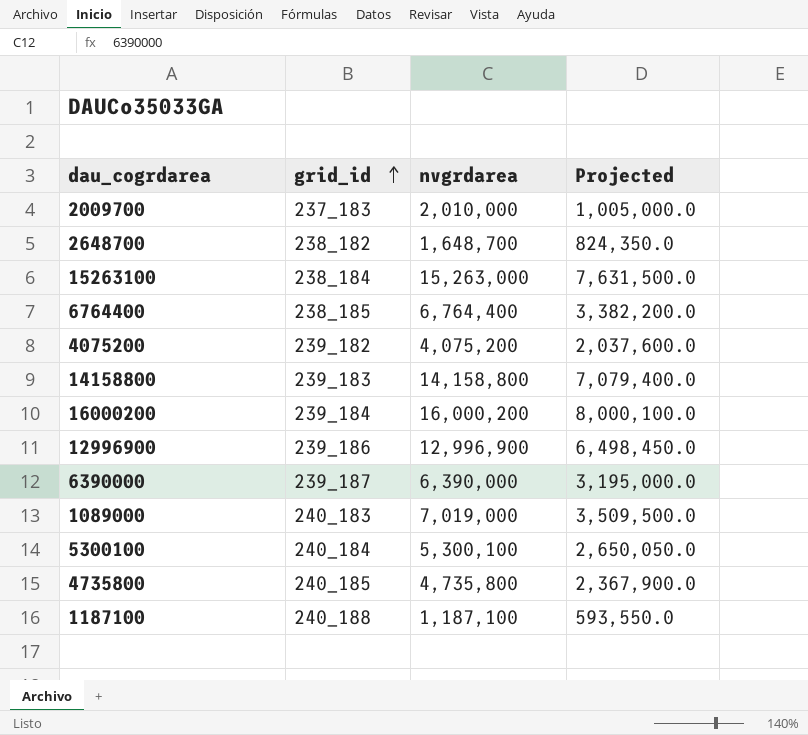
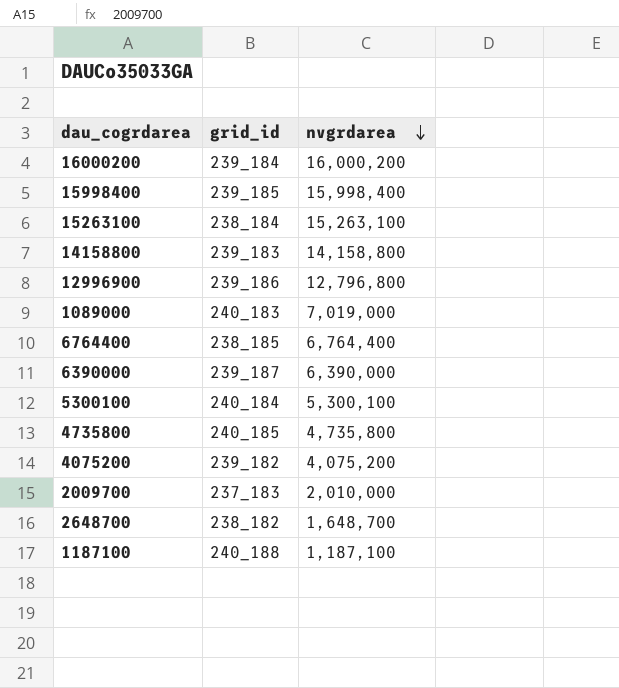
row order: grid_id ascending -> nvgrdarea descending
column Projected | formula: [nvgrdarea] * 0.5 -> none
row 15998400: none -> 239_185 | 15,998,400
15263100 | nvgrdarea: 15,263,000 -> 15,263,100
12996900 | nvgrdarea: 12,996,900 -> 12,796,800

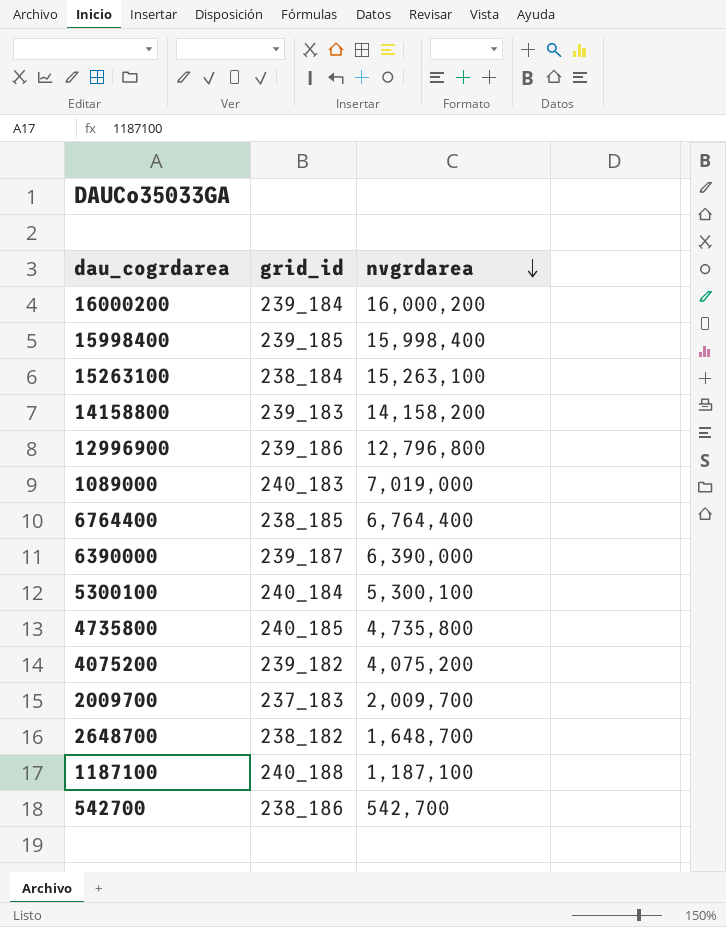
14158800 | nvgrdarea: 14,158,800 -> 14,158,200
2009700 | nvgrdarea: 2,010,000 -> 2,009,700
row 542700: none -> 238_186 | 542,700

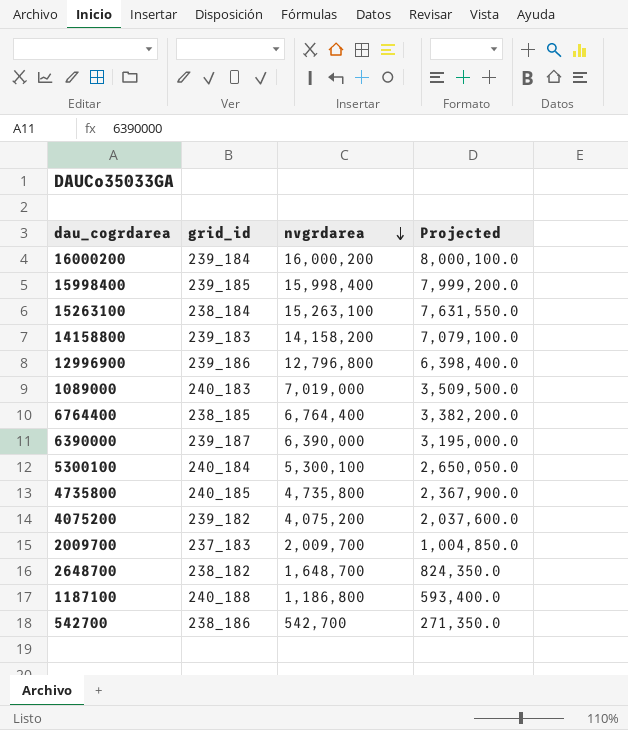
column Projected | formula: none -> [nvgrdarea] * 0.5
1187100 | nvgrdarea: 1,187,100 -> 1,186,800

